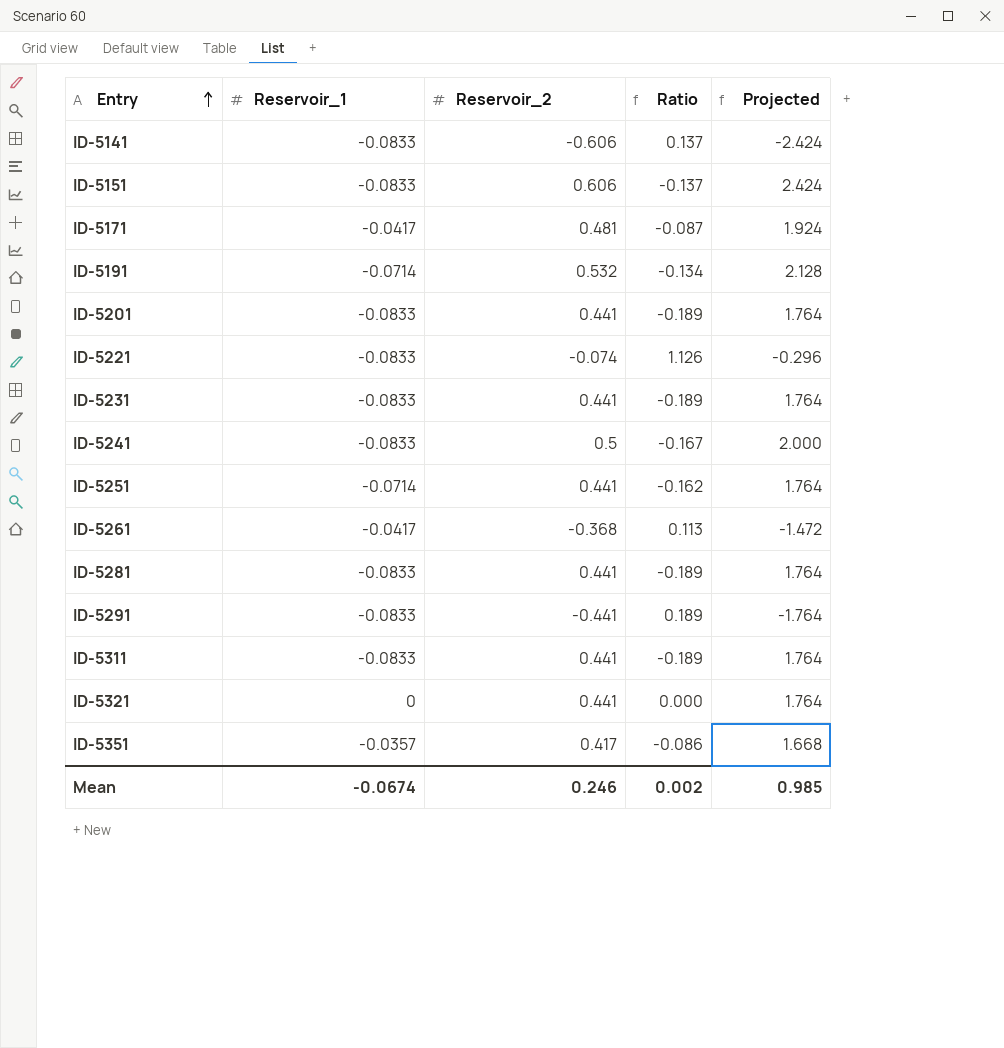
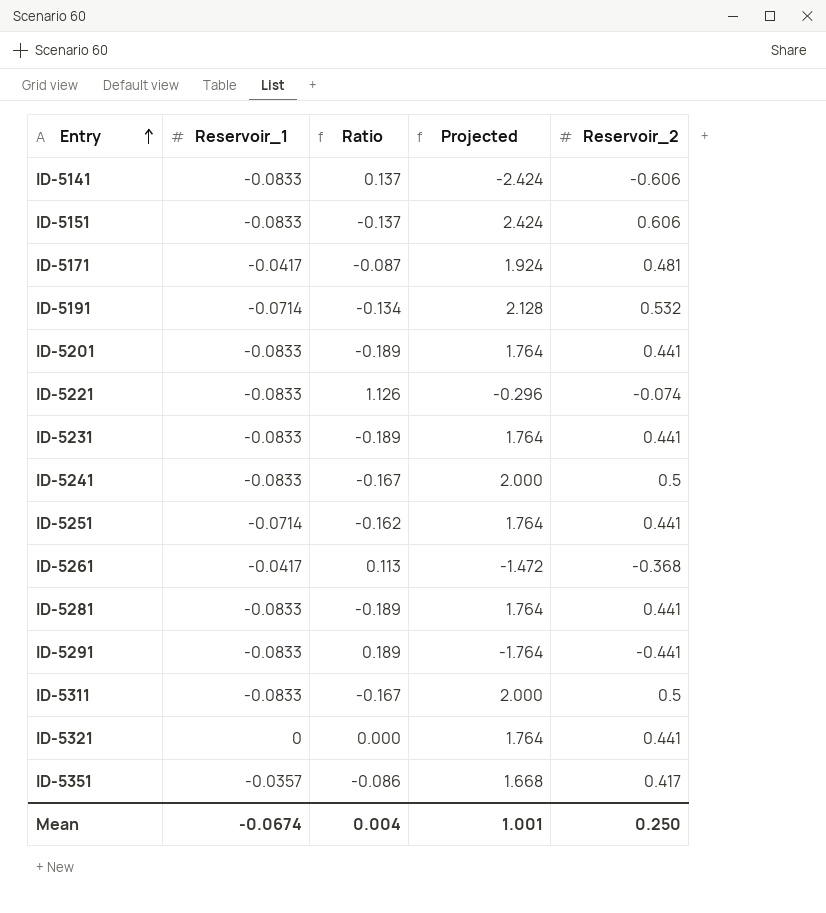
column Reservoir_2 | position: 3 -> 5
ID-5311 | Ratio: -0.189 -> -0.167
ID-5311 | Projected: 1.764 -> 2.000
ID-5311 | Reservoir_2: 0.441 -> 0.5
Mean | Ratio: 0.002 -> 0.004
Mean | Projected: 0.985 -> 1.001
Mean | Reservoir_2: 0.246 -> 0.250

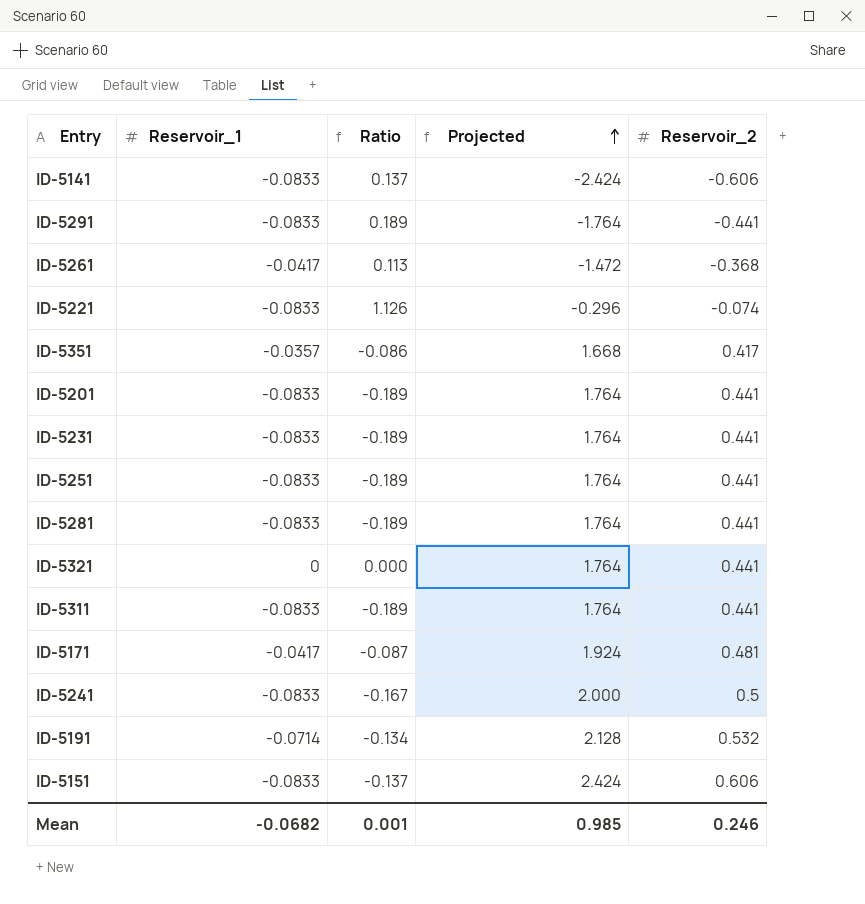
row order: Entry ascending -> Projected ascending
ID-5251 | Reservoir_1: -0.0714 -> -0.0833
ID-5251 | Ratio: -0.162 -> -0.189
ID-5311 | Ratio: -0.167 -> -0.189
ID-5311 | Projected: 2.000 -> 1.764
ID-5311 | Reservoir_2: 0.5 -> 0.441
Mean | Reservoir_1: -0.0674 -> -0.0682
Mean | Ratio: 0.004 -> 0.001
Mean | Projected: 1.001 -> 0.985
Mean | Reservoir_2: 0.250 -> 0.246

